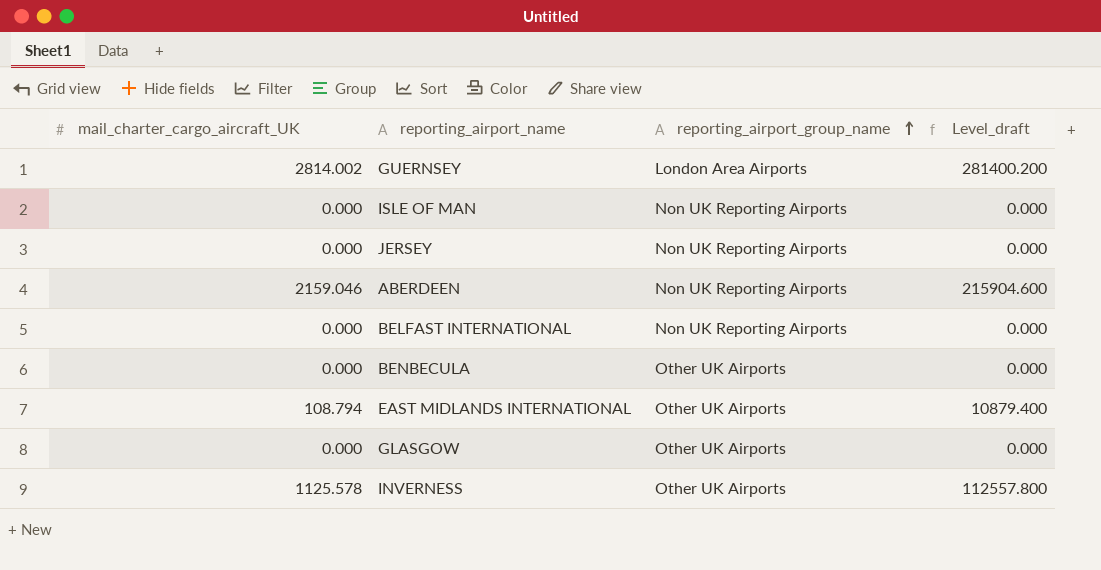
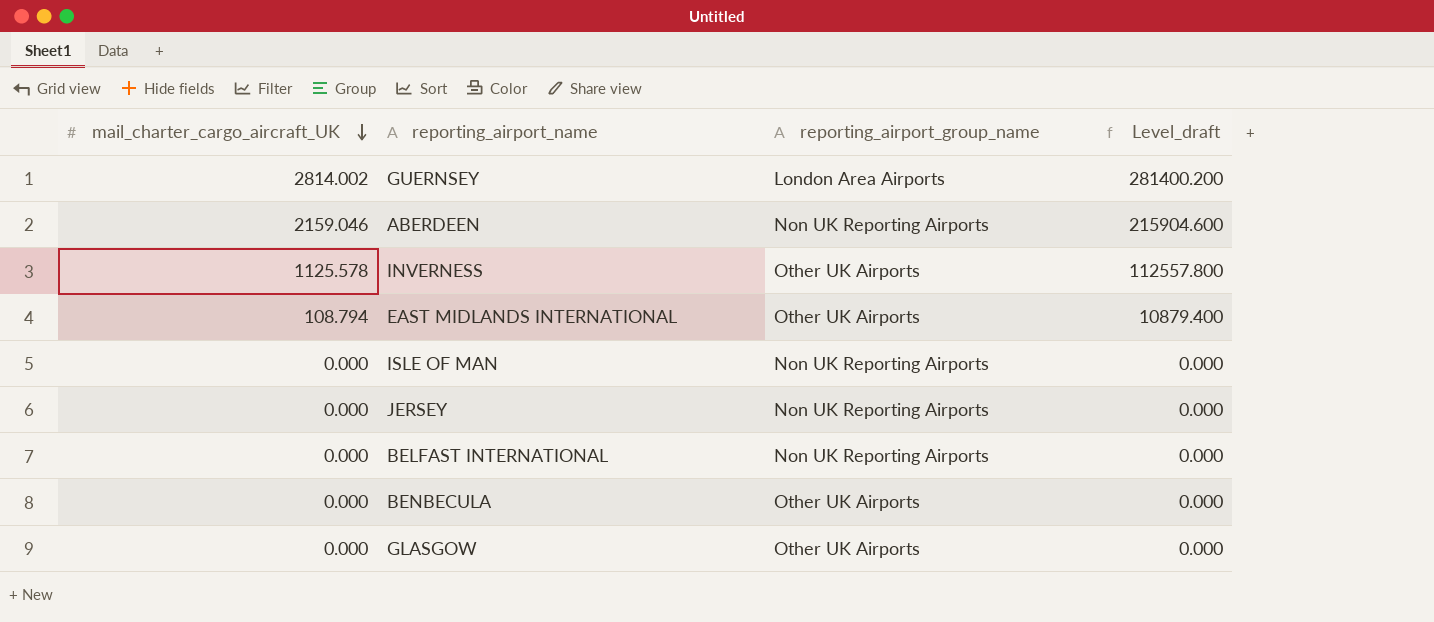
row order: reporting_airport_group_name ascending -> mail_charter_cargo_aircraft_UK descending

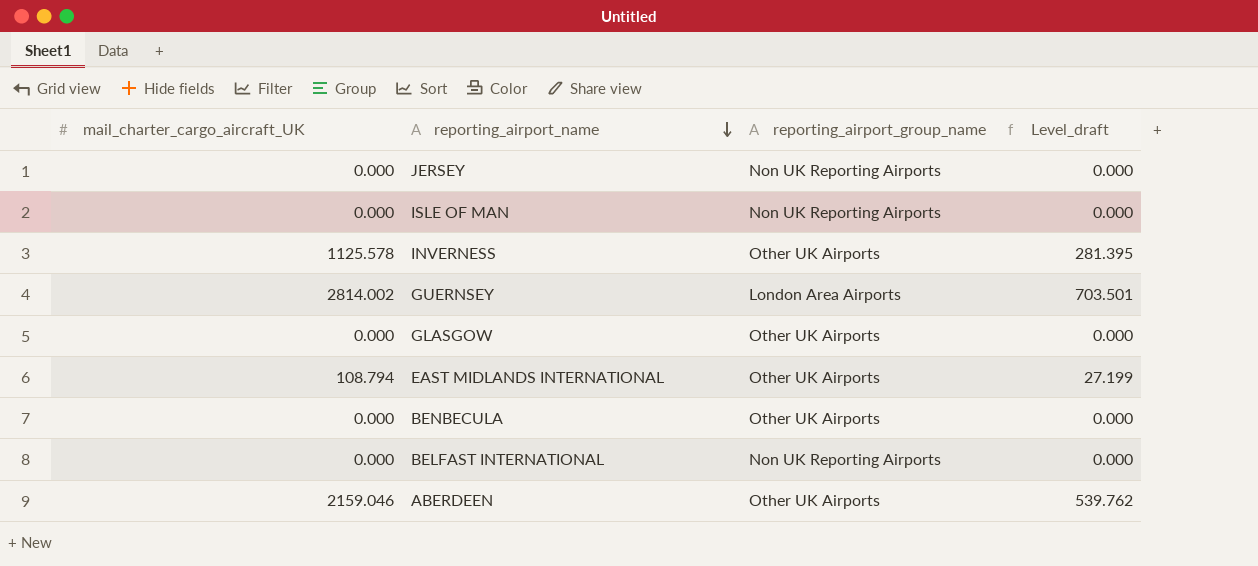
row order: mail_charter_cargo_aircraft_UK descending -> reporting_airport_name descending
column Level_draft | formula: [mail_charter_cargo_aircraft_UK] * 100 -> [mail_charter_cargo_aircraft_UK] * 0.25
ABERDEEN | reporting_airport_group_name: Non UK Reporting Airports -> Other UK Airports

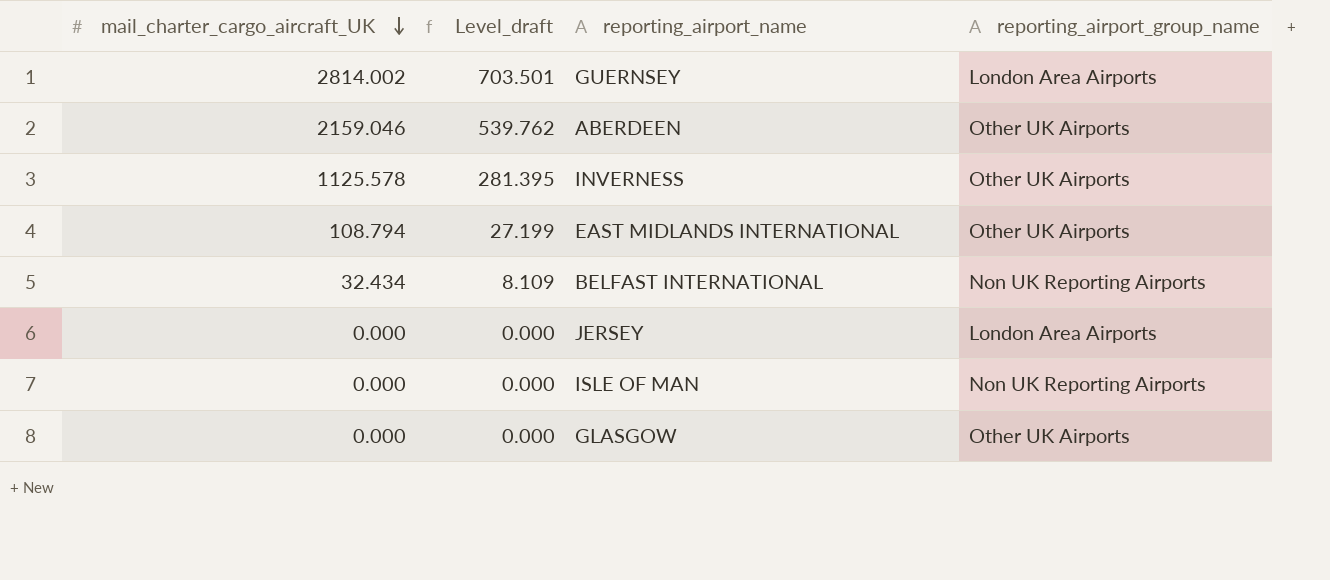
row order: reporting_airport_name descending -> mail_charter_cargo_aircraft_UK descending
column Level_draft | position: 4 -> 2
row BENBECULA: 0.000 | Other UK Airports | 0.000 -> none
BELFAST INTERNATIONAL | mail_charter_cargo_aircraft_UK: 0.000 -> 32.434
BELFAST INTERNATIONAL | Level_draft: 0.000 -> 8.109
JERSEY | reporting_airport_group_name: Non UK Reporting Airports -> London Area Airports

